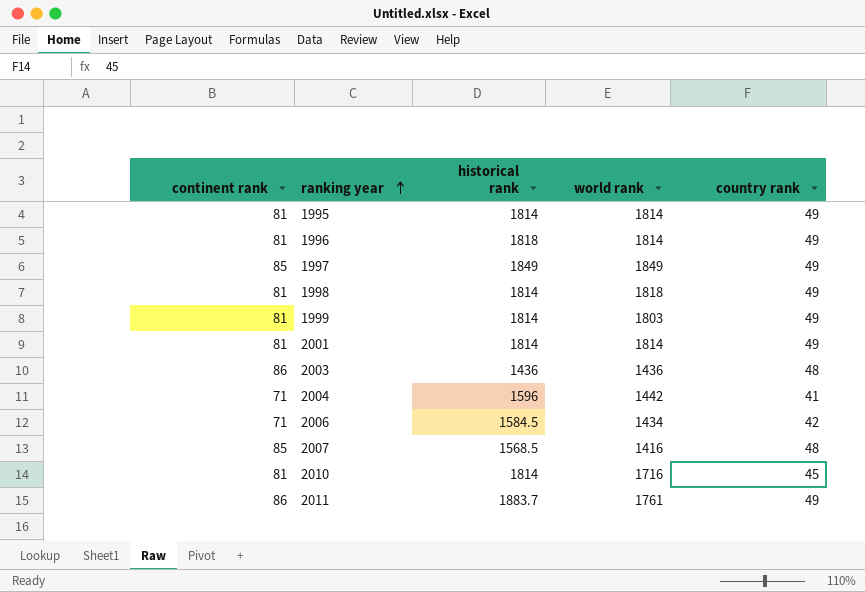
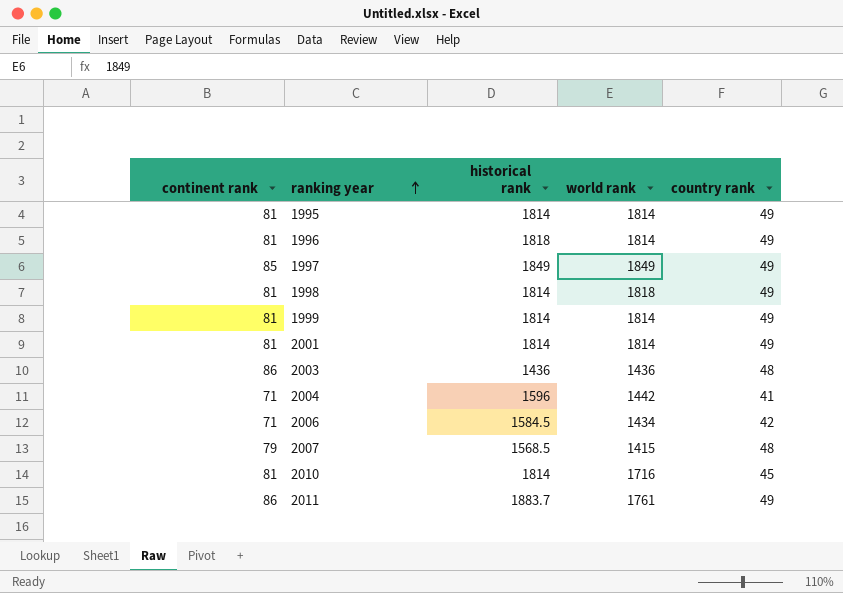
1999 | world rank: 1803 -> 1814
2007 | continent rank: 85 -> 79
2007 | world rank: 1416 -> 1415

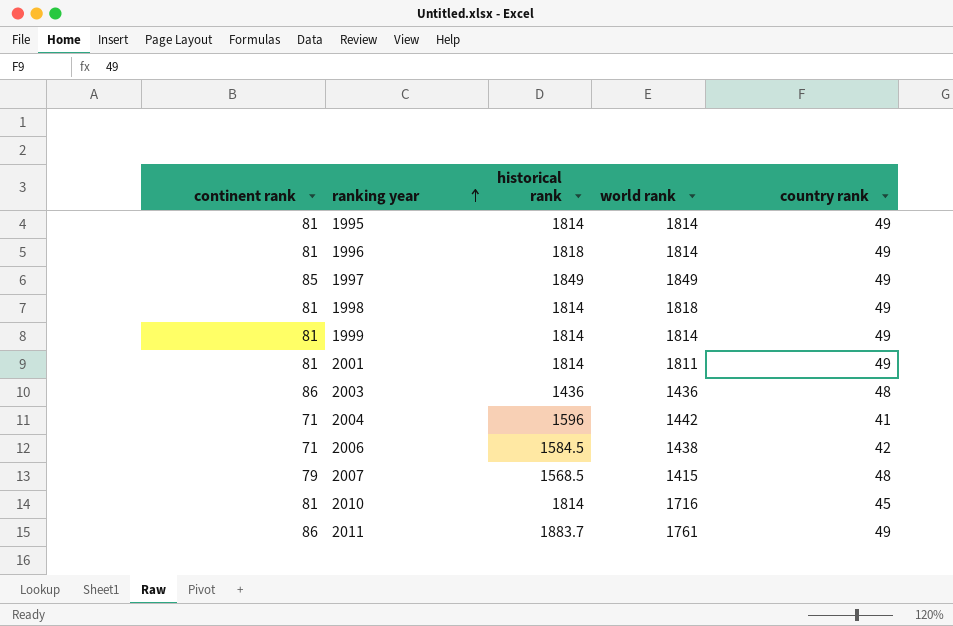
2001 | world rank: 1814 -> 1811
2006 | world rank: 1434 -> 1438

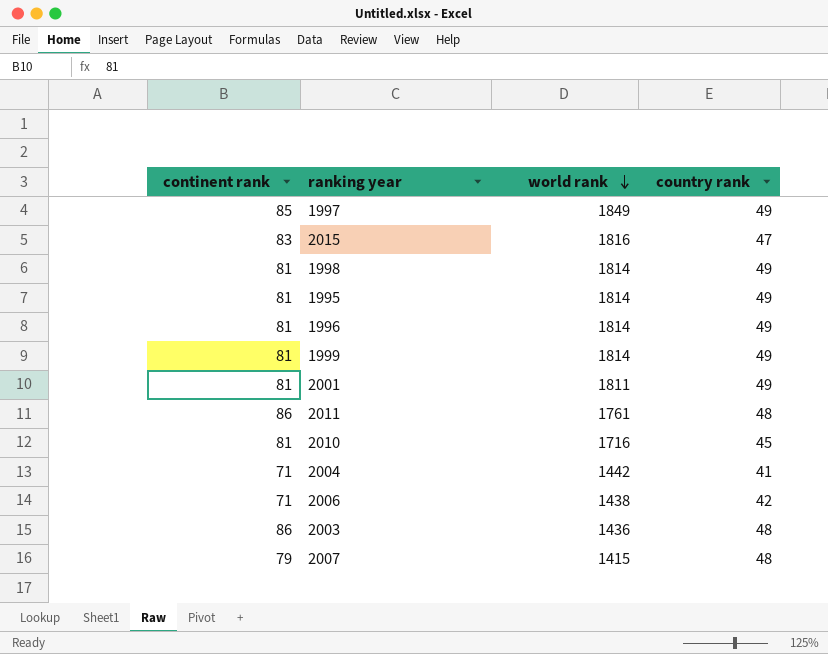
row order: ranking year ascending -> world rank descending
column historical rank | position: 3 -> none
row 2015: none -> 83 | 1816 | 47
1998 | world rank: 1818 -> 1814
2011 | country rank: 49 -> 48

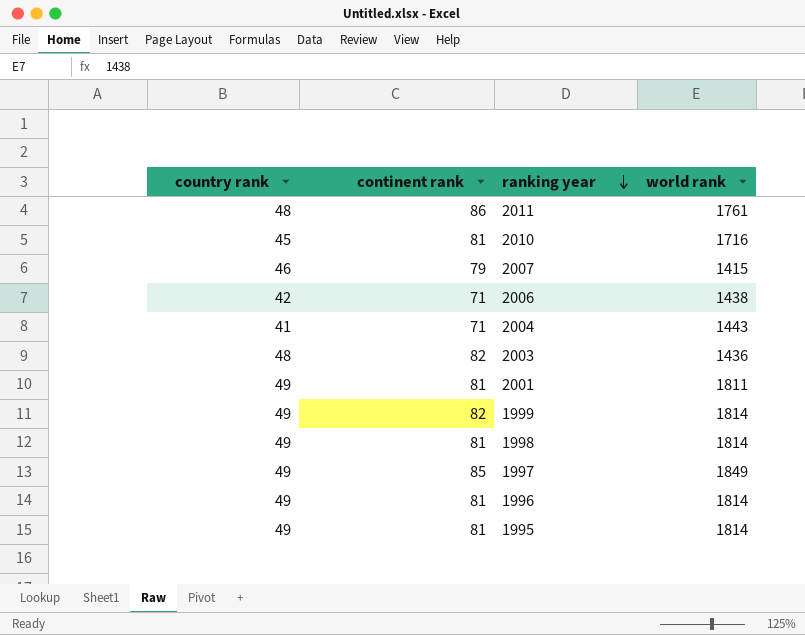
row order: world rank descending -> ranking year descending
column country rank | position: 4 -> 1
row 2015: 83 | 1816 | 47 -> none
2007 | country rank: 48 -> 46
2004 | world rank: 1442 -> 1443
2003 | continent rank: 86 -> 82
1999 | continent rank: 81 -> 82

